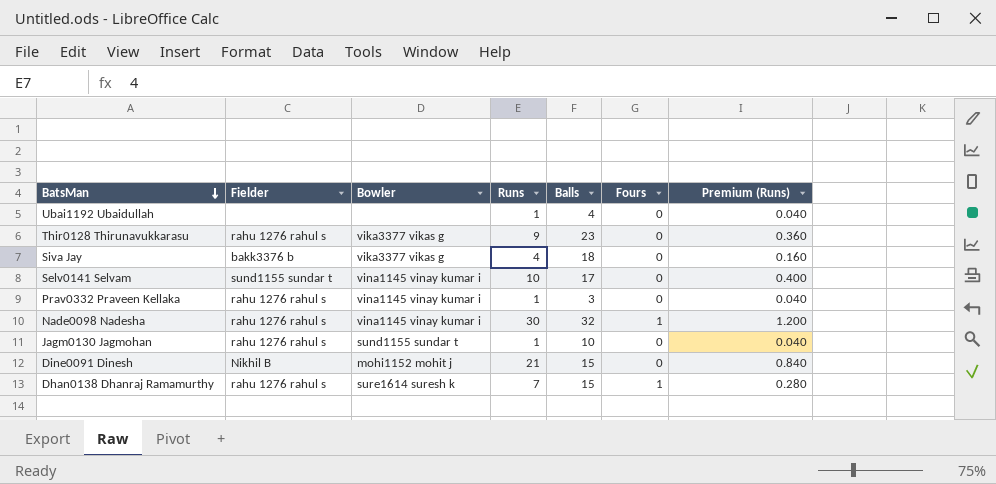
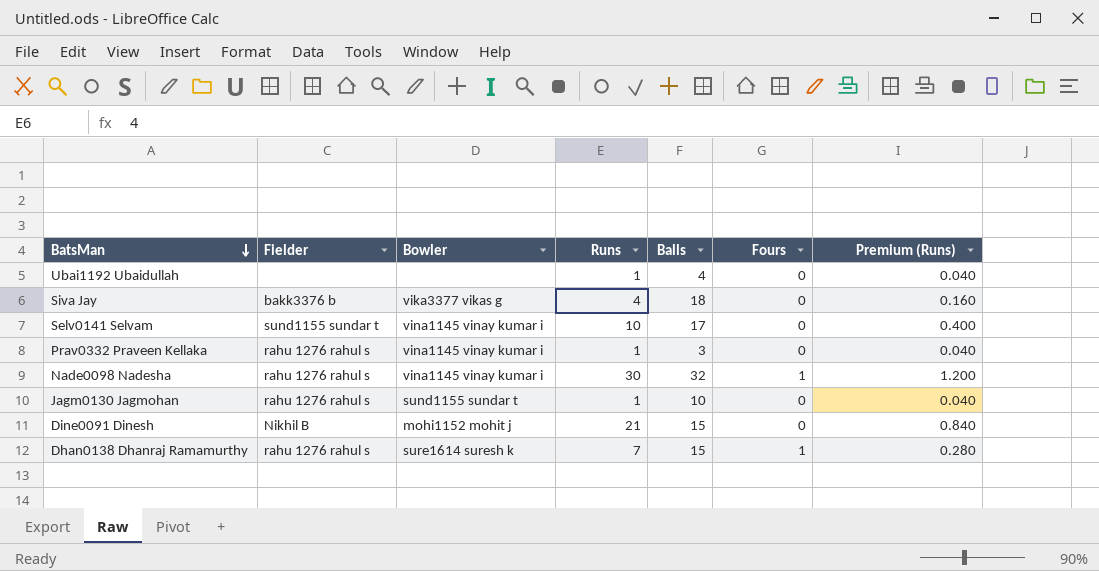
row Thir0128 Thirunavukkarasu: rahu 1276 rahul s | vika3377 vikas g | 9 | 23 | 0 | 0.360 -> none

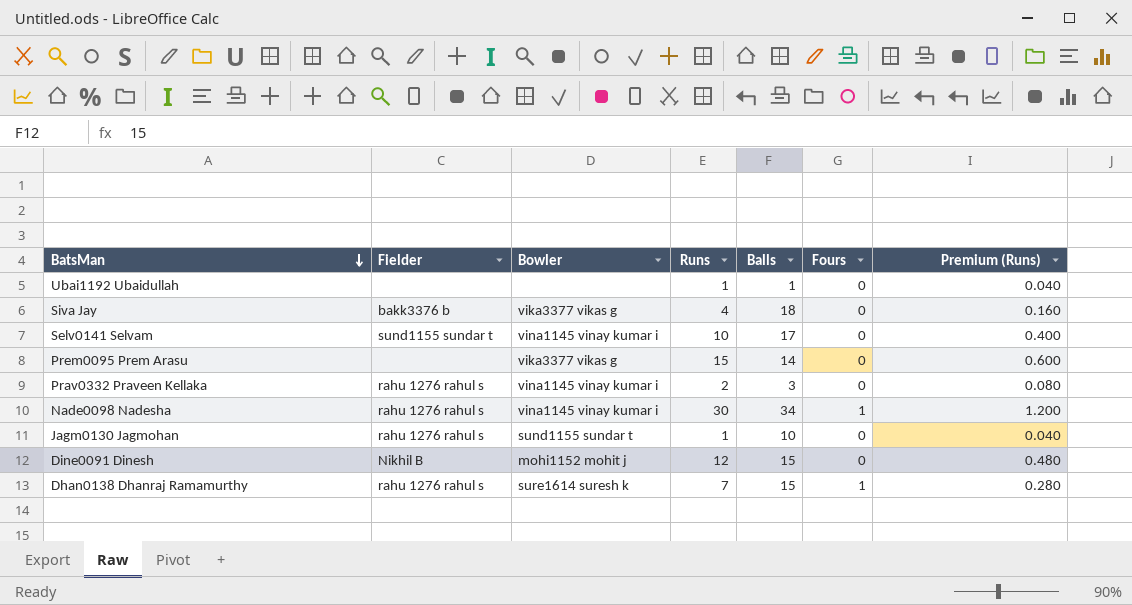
Ubai1192 Ubaidullah | Balls: 4 -> 1
row Prem0095 Prem Arasu: none -> none | vika3377 vikas g | 15 | 14 | 0 | 0.600
Prav0332 Praveen Kellaka | Runs: 1 -> 2
Prav0332 Praveen Kellaka | Premium (Runs): 0.040 -> 0.080
Nade0098 Nadesha | Balls: 32 -> 34
Dine0091 Dinesh | Runs: 21 -> 12
Dine0091 Dinesh | Premium (Runs): 0.840 -> 0.480

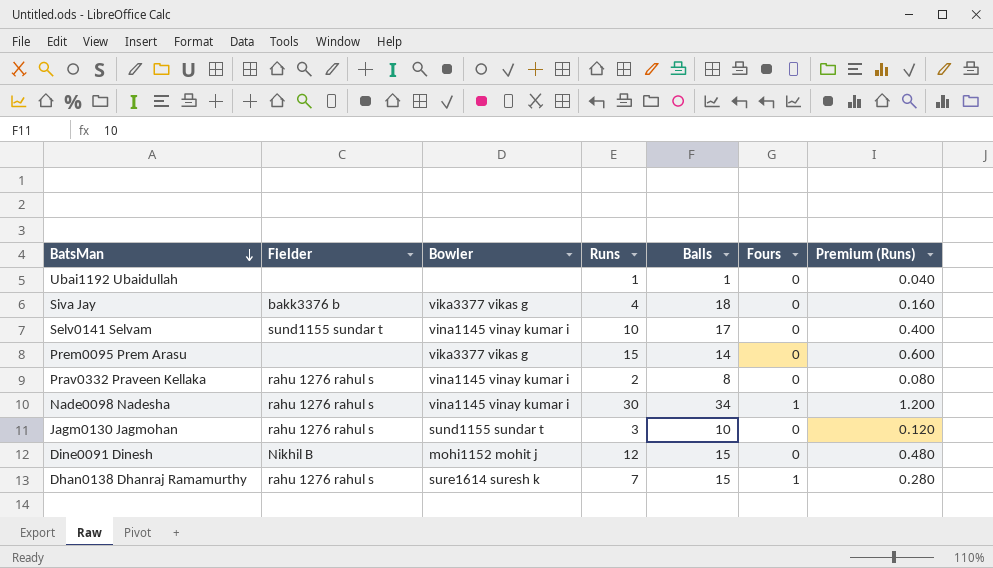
Prav0332 Praveen Kellaka | Balls: 3 -> 8
Jagm0130 Jagmohan | Runs: 1 -> 3
Jagm0130 Jagmohan | Premium (Runs): 0.040 -> 0.120

